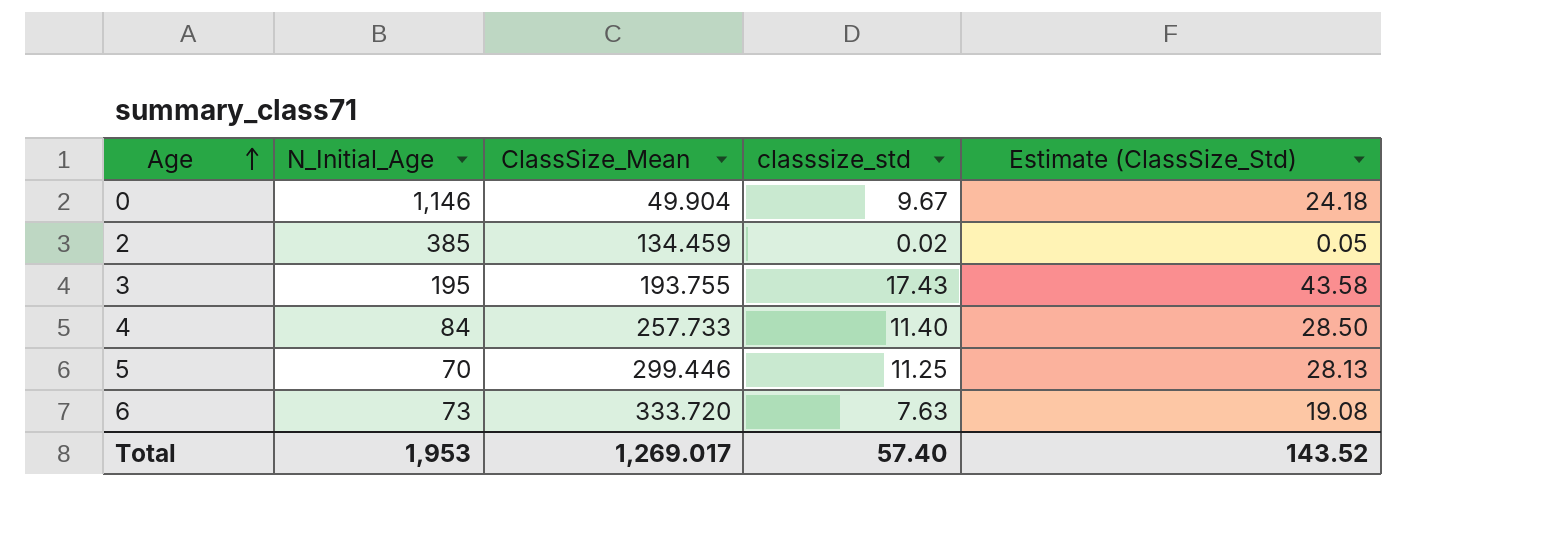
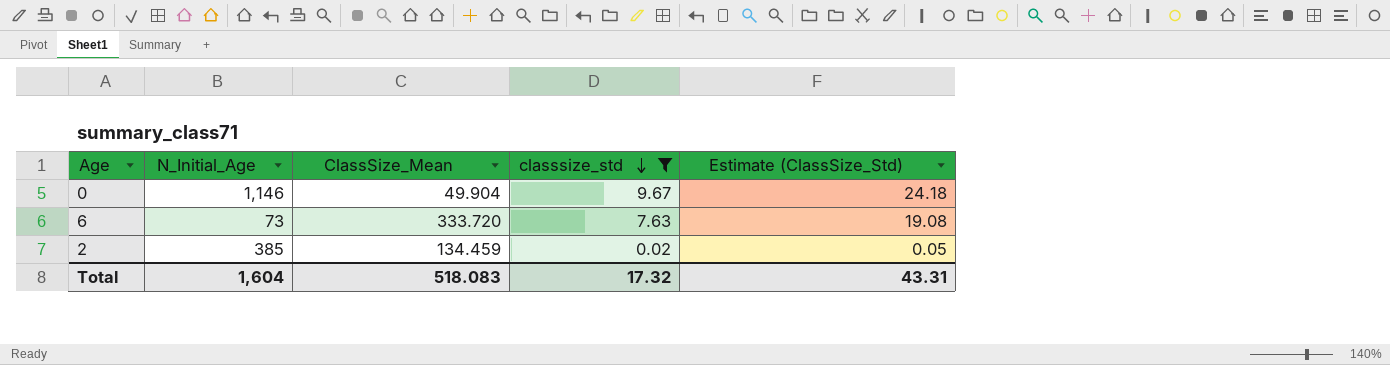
filter: none -> classsize_std <= 9.67
row order: Age ascending -> classsize_std descending
Total | N_Initial_Age: 1,953 -> 1,604
Total | ClassSize_Mean: 1,269.017 -> 518.083
Total | classsize_std: 57.40 -> 17.32
Total | Estimate (ClassSize_Std): 143.52 -> 43.31

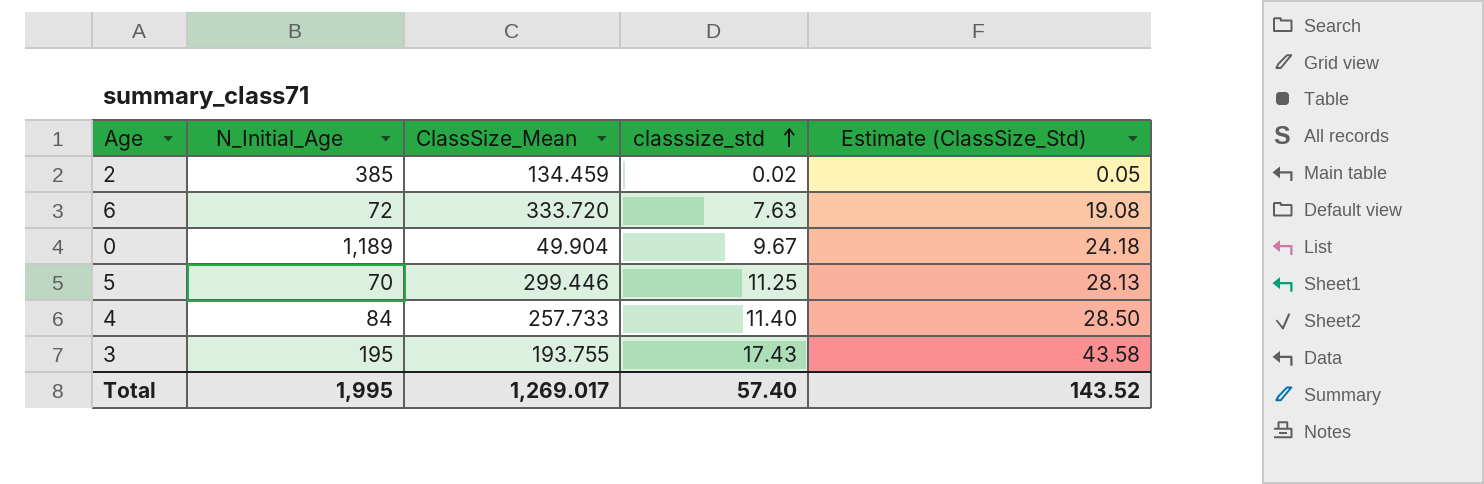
filter: classsize_std <= 9.67 -> none
row order: classsize_std descending -> classsize_std ascending
6 | N_Initial_Age: 73 -> 72
0 | N_Initial_Age: 1,146 -> 1,189
Total | N_Initial_Age: 1,604 -> 1,995
Total | ClassSize_Mean: 518.083 -> 1,269.017
Total | classsize_std: 17.32 -> 57.40
Total | Estimate (ClassSize_Std): 43.31 -> 143.52

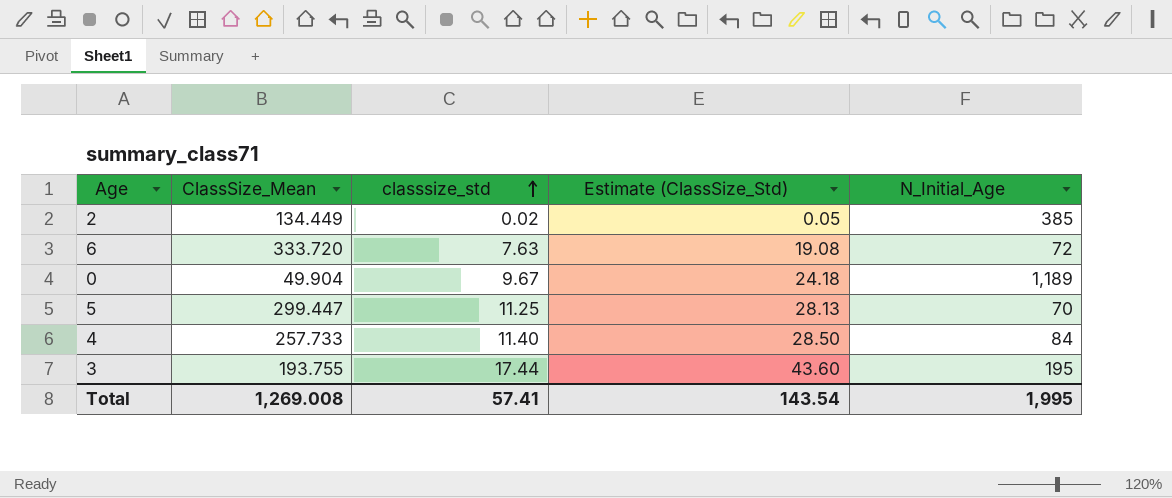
column N_Initial_Age | position: 2 -> 5
2 | ClassSize_Mean: 134.459 -> 134.449
5 | ClassSize_Mean: 299.446 -> 299.447
3 | classsize_std: 17.43 -> 17.44
3 | Estimate (ClassSize_Std): 43.58 -> 43.60
Total | ClassSize_Mean: 1,269.017 -> 1,269.008
Total | classsize_std: 57.40 -> 57.41
Total | Estimate (ClassSize_Std): 143.52 -> 143.54

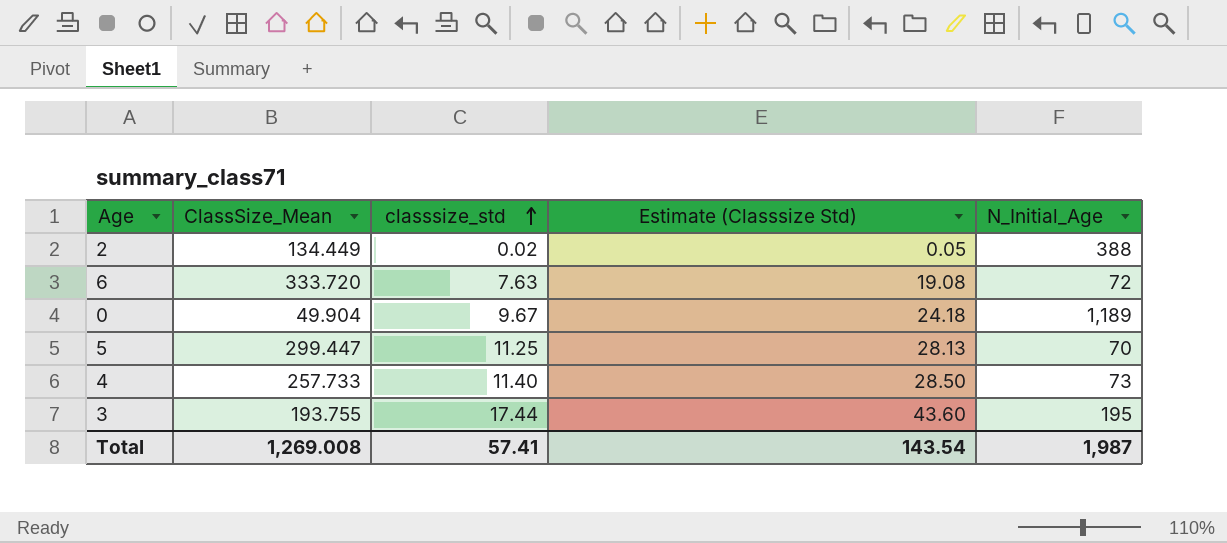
column name: Estimate (ClassSize_Std) -> Estimate (Classsize Std)
2 | N_Initial_Age: 385 -> 388
4 | N_Initial_Age: 84 -> 73
Total | N_Initial_Age: 1,995 -> 1,987

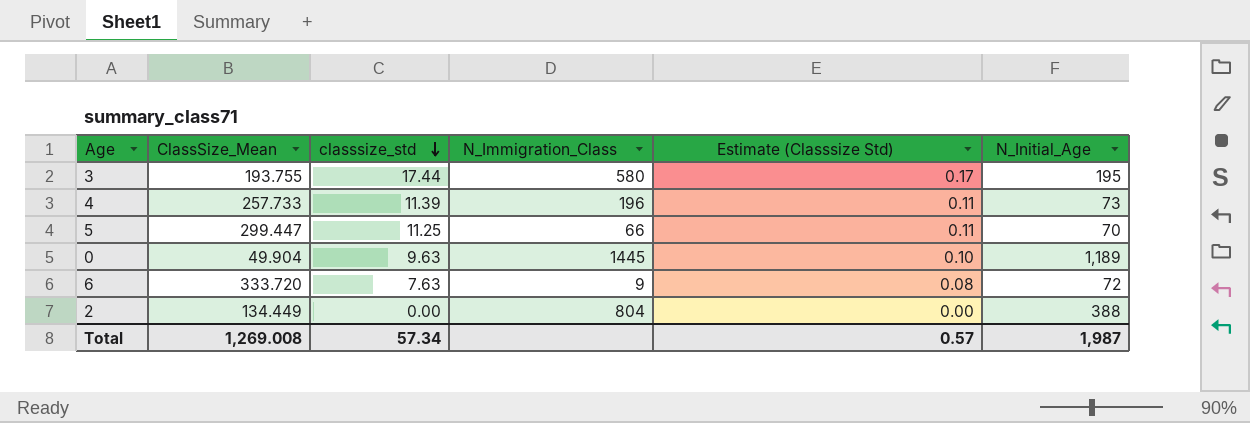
row order: classsize_std ascending -> classsize_std descending
column N_Immigration_Class | position: none -> 4
column Estimate (Classsize Std) | formula: [classsize_std] * 2.5 -> [classsize_std] * 0.01
4 | classsize_std: 11.40 -> 11.39
0 | classsize_std: 9.67 -> 9.63
2 | classsize_std: 0.02 -> 0.00
Total | classsize_std: 57.41 -> 57.34
Total | Estimate (Classsize Std): 143.54 -> 0.57

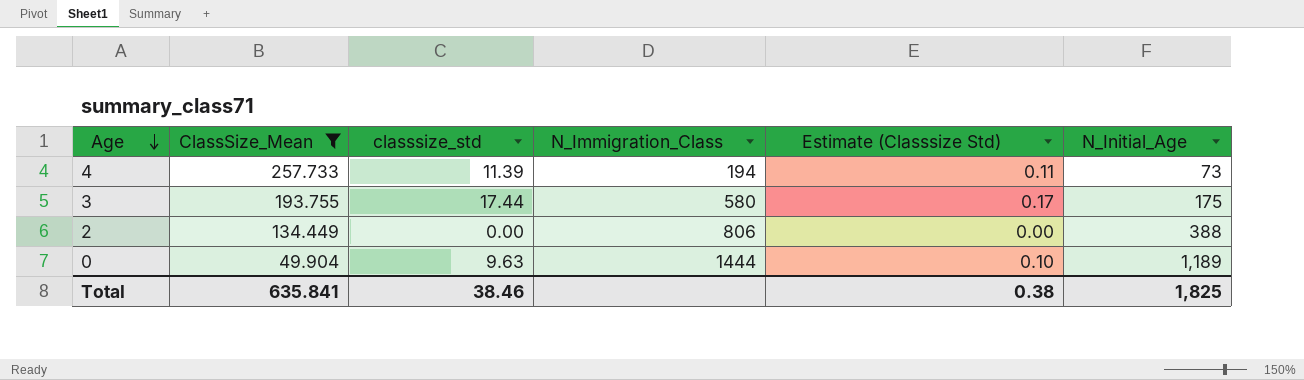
filter: none -> ClassSize_Mean <= 257.733
row order: classsize_std descending -> Age descending
4 | N_Immigration_Class: 196 -> 194
3 | N_Initial_Age: 195 -> 175
2 | N_Immigration_Class: 804 -> 806
0 | N_Immigration_Class: 1445 -> 1444
Total | ClassSize_Mean: 1,269.008 -> 635.841
Total | classsize_std: 57.34 -> 38.46
Total | Estimate (Classsize Std): 0.57 -> 0.38
Total | N_Initial_Age: 1,987 -> 1,825

